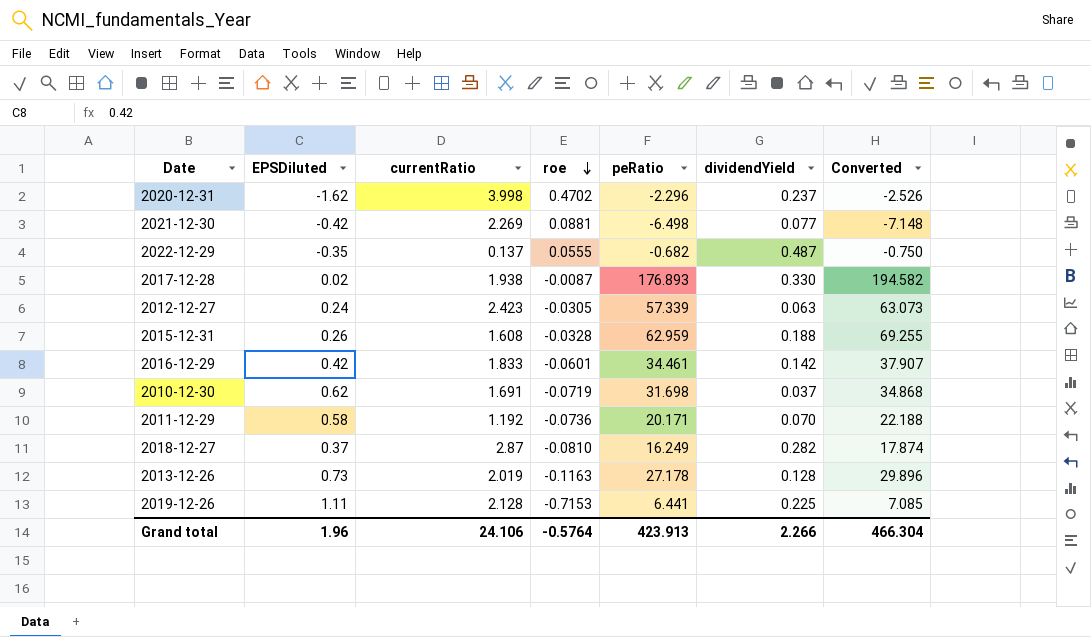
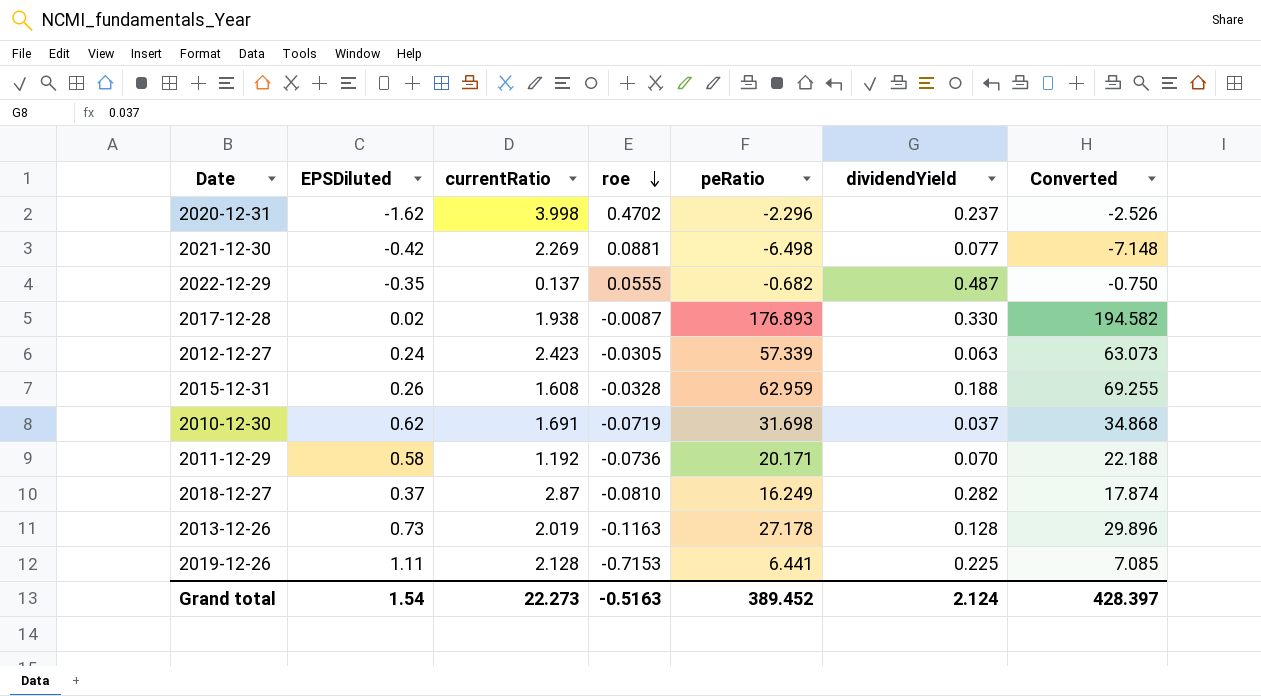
row 2016-12-29: 0.42 | 1.833 | -0.0601 | 34.461 | 0.142 | 37.907 -> none
Grand total | EPSDiluted: 1.96 -> 1.54
Grand total | currentRatio: 24.106 -> 22.273
Grand total | roe: -0.5764 -> -0.5163
Grand total | peRatio: 423.913 -> 389.452
Grand total | dividendYield: 2.266 -> 2.124
Grand total | Converted: 466.304 -> 428.397

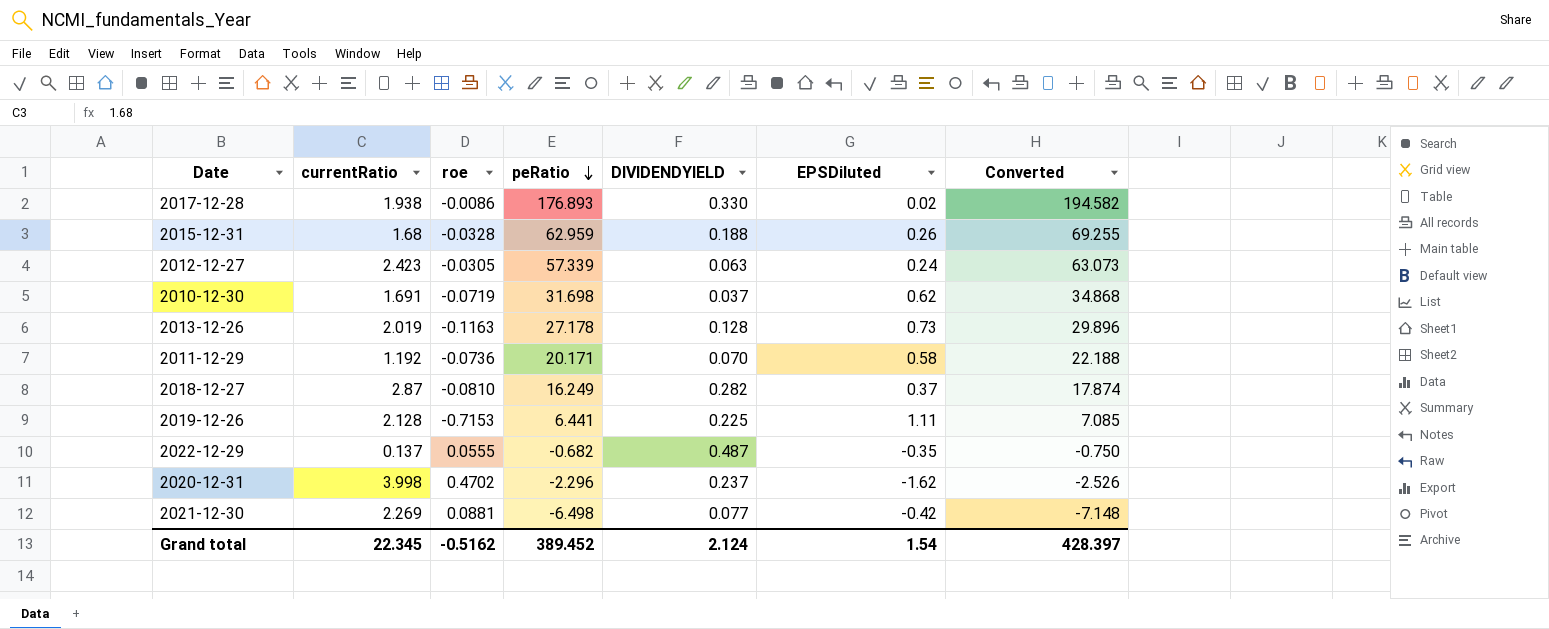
row order: roe descending -> peRatio descending
column name: dividendYield -> DIVIDENDYIELD
column EPSDiluted | position: 2 -> 6
2017-12-28 | roe: -0.0087 -> -0.0086
2015-12-31 | currentRatio: 1.608 -> 1.68
Grand total | currentRatio: 22.273 -> 22.345
Grand total | roe: -0.5163 -> -0.5162

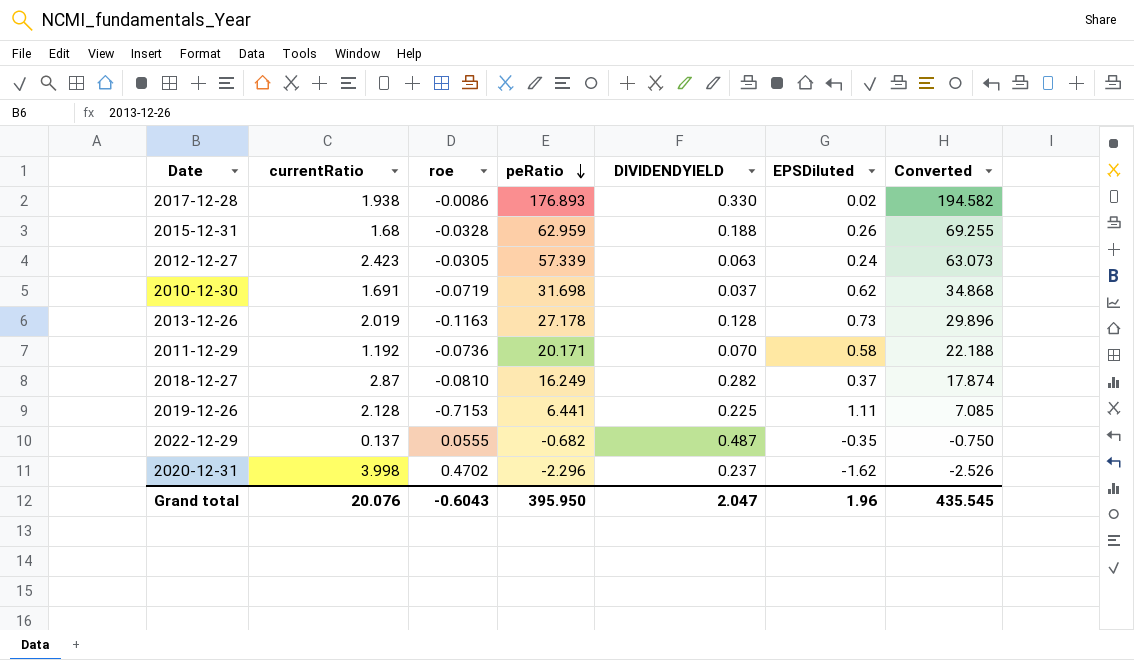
row 2021-12-30: 2.269 | 0.0881 | -6.498 | 0.077 | -0.42 | -7.148 -> none
Grand total | currentRatio: 22.345 -> 20.076
Grand total | roe: -0.5162 -> -0.6043
Grand total | peRatio: 389.452 -> 395.950
Grand total | DIVIDENDYIELD: 2.124 -> 2.047
Grand total | EPSDiluted: 1.54 -> 1.96
Grand total | Converted: 428.397 -> 435.545

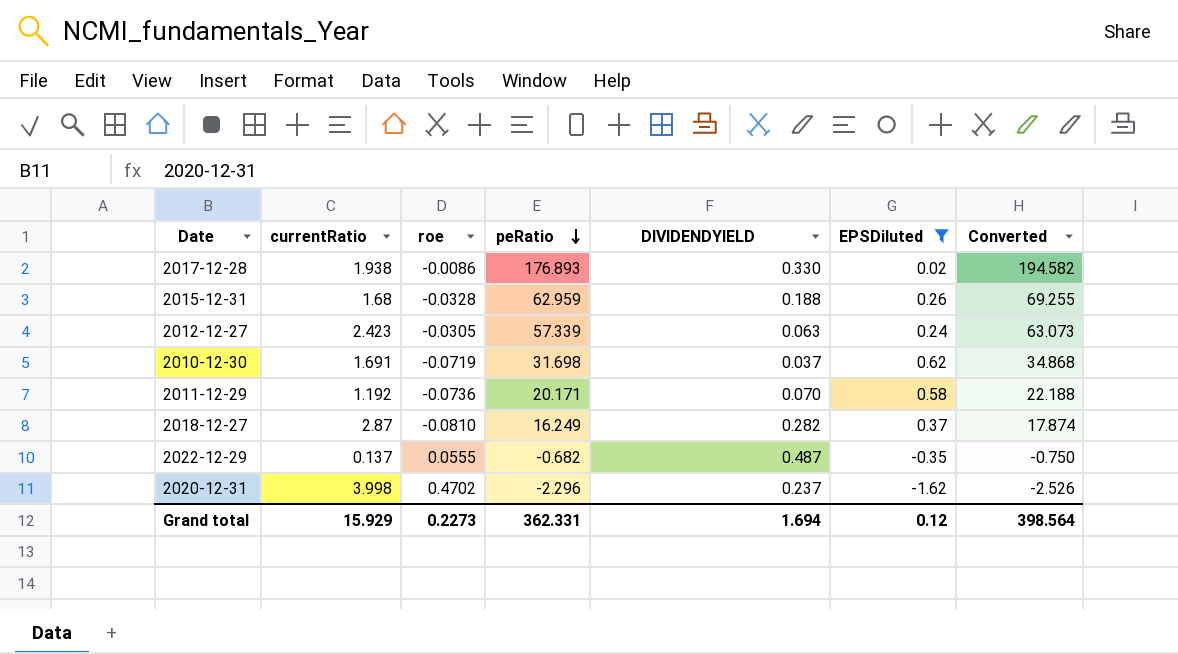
filter: none -> EPSDiluted <= 0.62
Grand total | currentRatio: 20.076 -> 15.929
Grand total | roe: -0.6043 -> 0.2273
Grand total | peRatio: 395.950 -> 362.331
Grand total | DIVIDENDYIELD: 2.047 -> 1.694
Grand total | EPSDiluted: 1.96 -> 0.12
Grand total | Converted: 435.545 -> 398.564

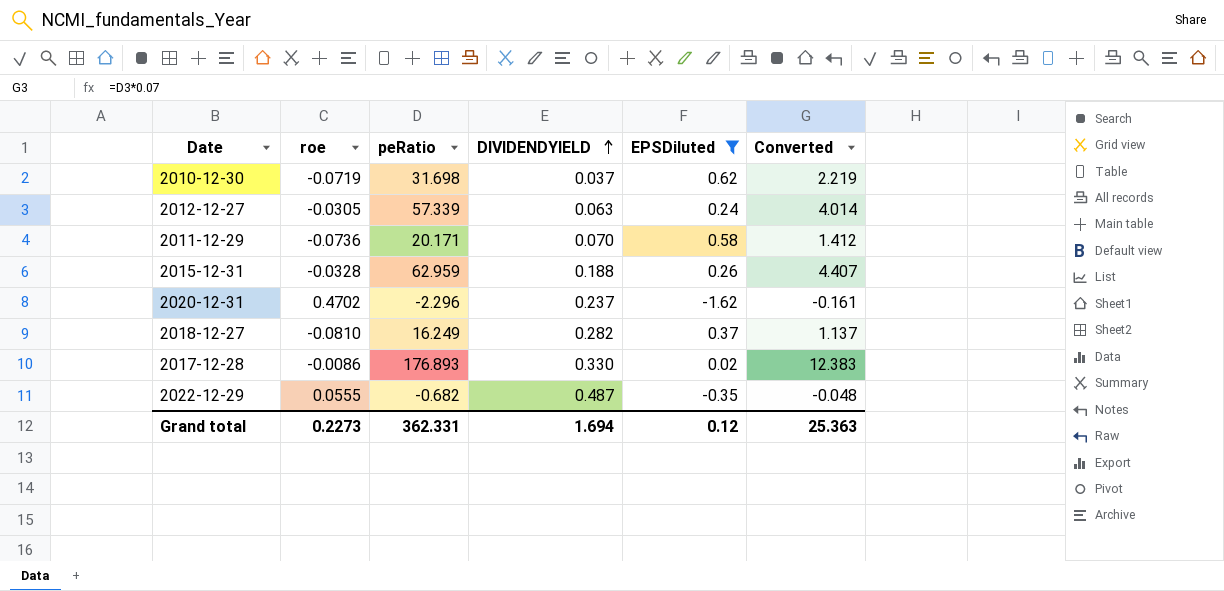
row order: peRatio descending -> DIVIDENDYIELD ascending
column currentRatio | position: 2 -> none
column Converted | formula: [peRatio] * 1.1 -> [peRatio] * 0.07
Grand total | Converted: 398.564 -> 25.363

